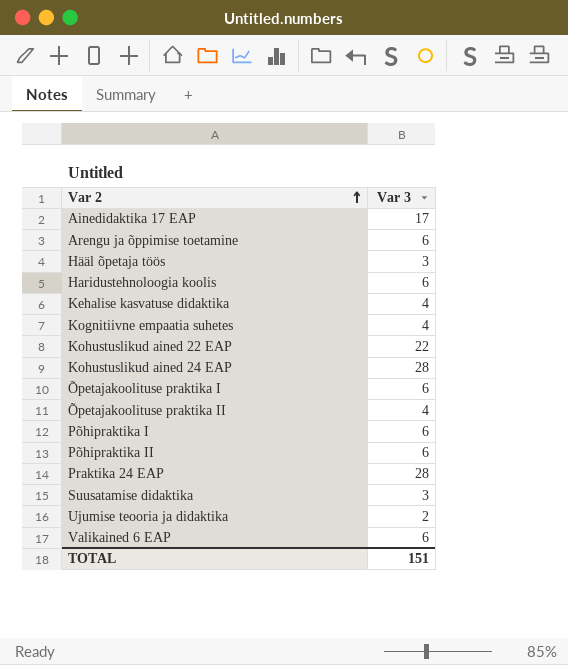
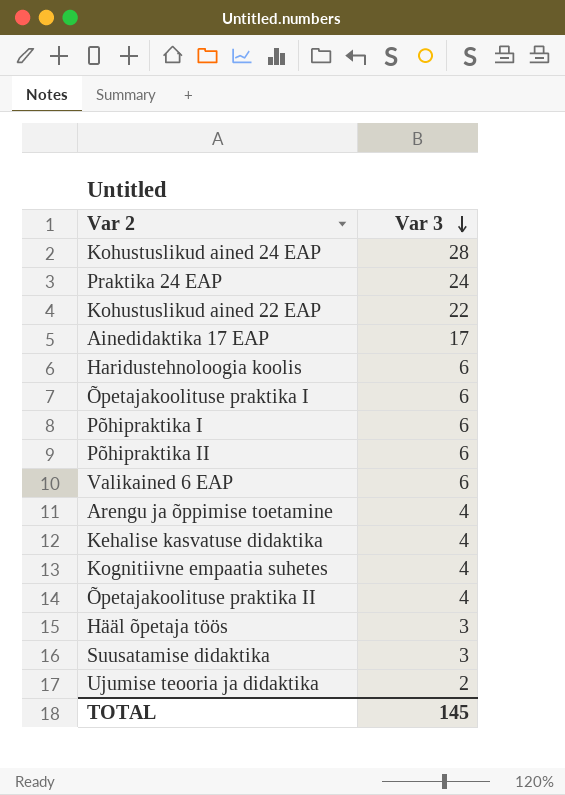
row order: Var 2 ascending -> Var 3 descending
Praktika 24 EAP | Var 3: 28 -> 24
Arengu ja õppimise toetamine | Var 3: 6 -> 4
TOTAL | Var 3: 151 -> 145

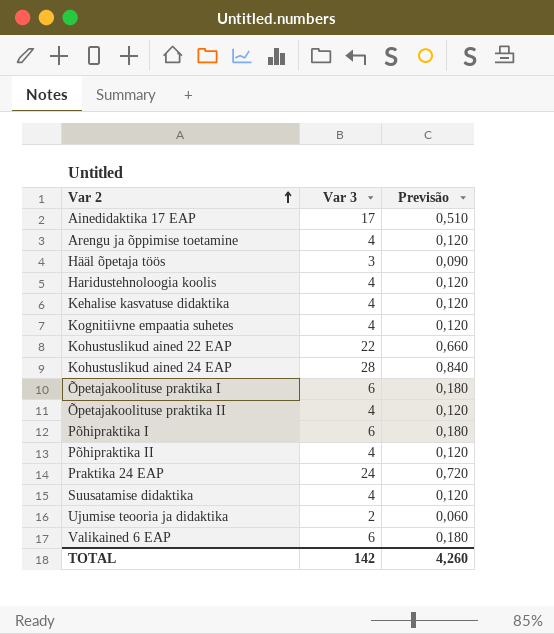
row order: Var 3 descending -> Var 2 ascending
column Previsão | formula: none -> [Var 3] * 0,03
Haridustehnoloogia koolis | Var 3: 6 -> 4
Põhipraktika II | Var 3: 6 -> 4
Suusatamise didaktika | Var 3: 3 -> 4
TOTAL | Var 3: 145 -> 142

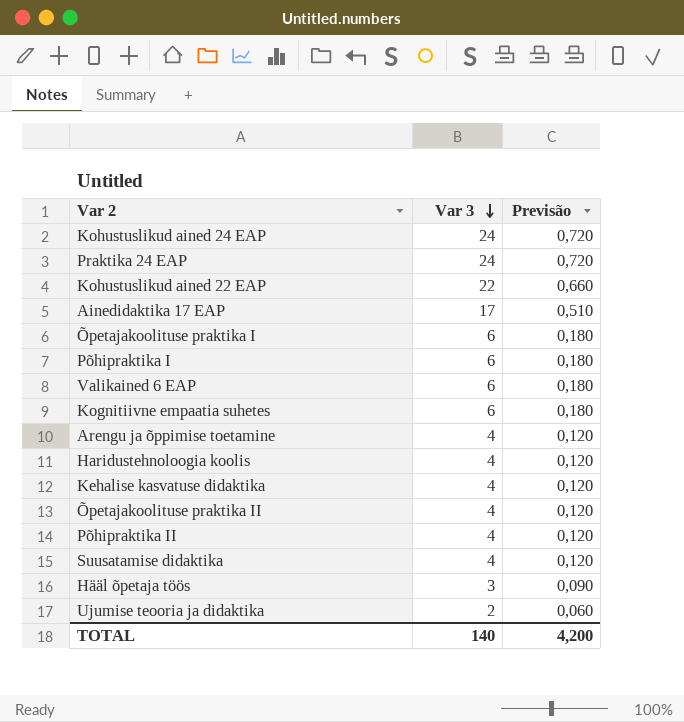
row order: Var 2 ascending -> Var 3 descending
Kohustuslikud ained 24 EAP | Var 3: 28 -> 24
Kohustuslikud ained 24 EAP | Previsão: 0,840 -> 0,720
Kognitiivne empaatia suhetes | Var 3: 4 -> 6
Kognitiivne empaatia suhetes | Previsão: 0,120 -> 0,180
TOTAL | Var 3: 142 -> 140
TOTAL | Previsão: 4,260 -> 4,200

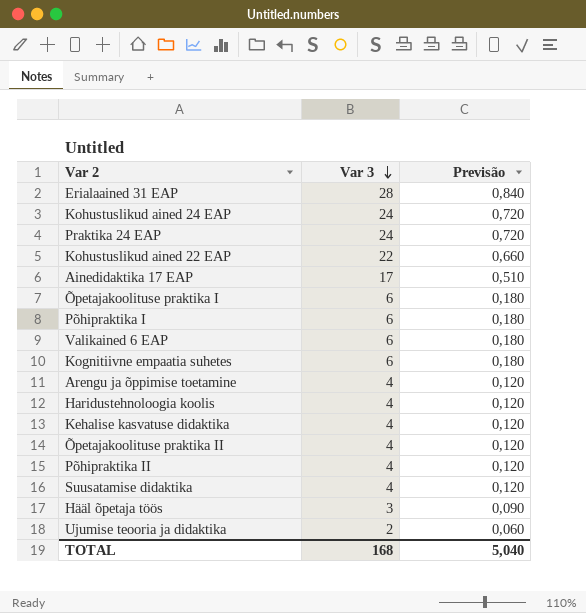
row Erialaained 31 EAP: none -> 28 | 0,840
TOTAL | Var 3: 140 -> 168
TOTAL | Previsão: 4,200 -> 5,040

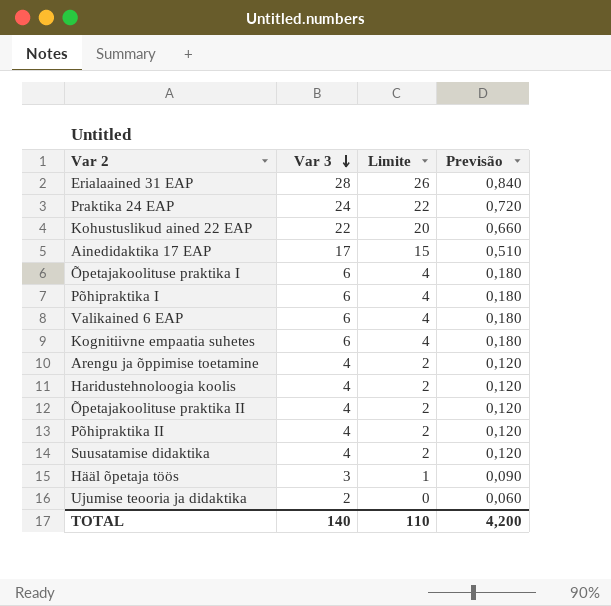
column Limite | formula: none -> [Var 3] - 2
row Kohustuslikud ained 24 EAP: 24 | 0,720 -> none
row Kehalise kasvatuse didaktika: 4 | 0,120 -> none
TOTAL | Var 3: 168 -> 140
TOTAL | Previsão: 5,040 -> 4,200

